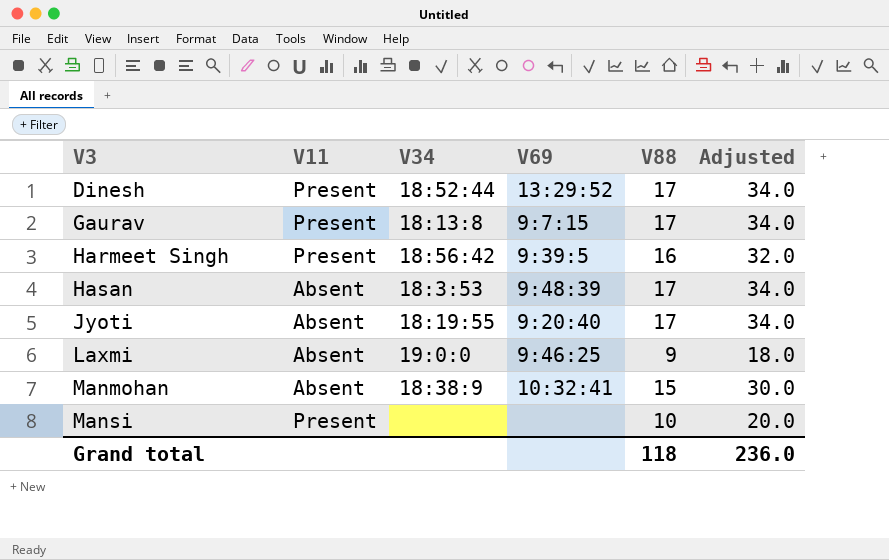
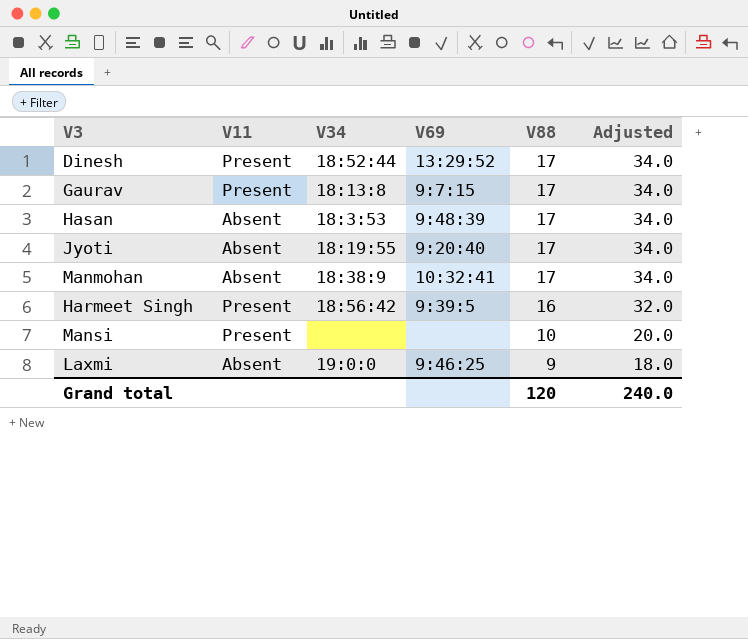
row order: V3 ascending -> V88 descending
Manmohan | V88: 15 -> 17
Manmohan | Adjusted: 30.0 -> 34.0
Grand total | V88: 118 -> 120
Grand total | Adjusted: 236.0 -> 240.0

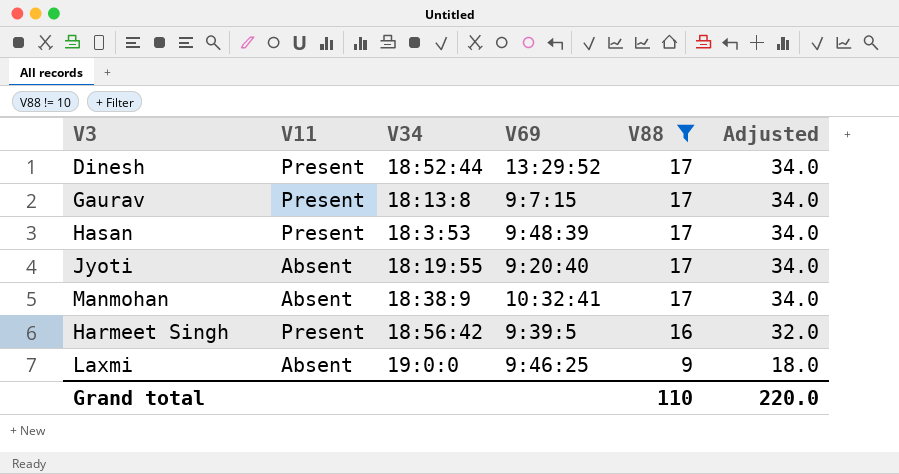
filter: none -> V88 != 10
Hasan | V11: Absent -> Present
Grand total | V88: 120 -> 110
Grand total | Adjusted: 240.0 -> 220.0

